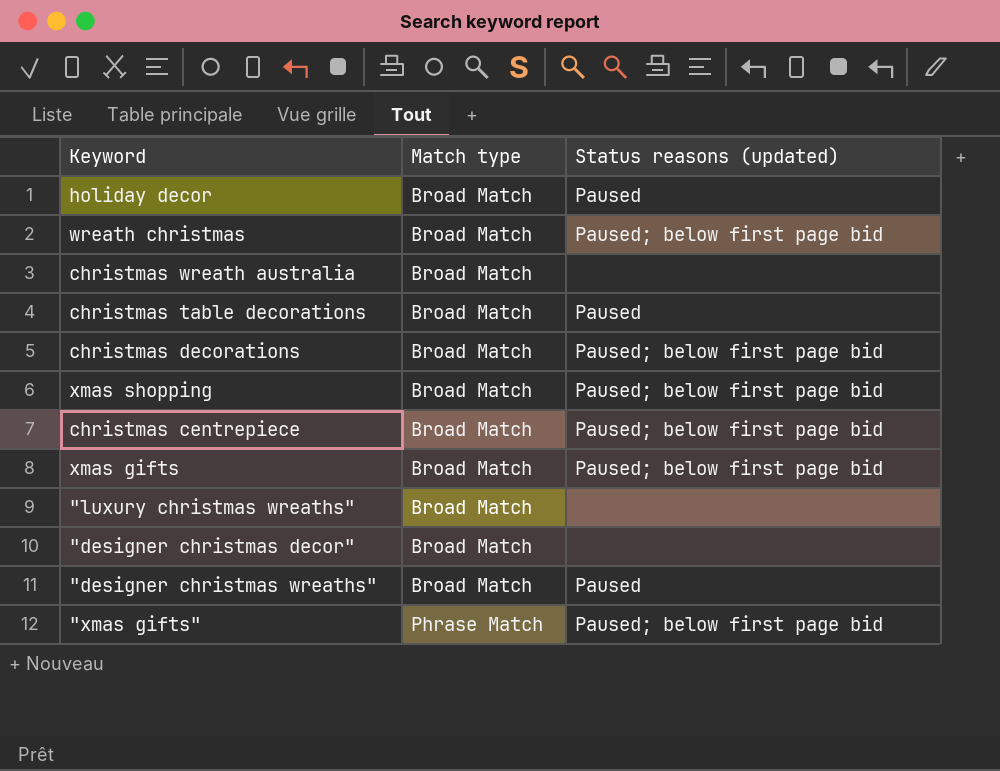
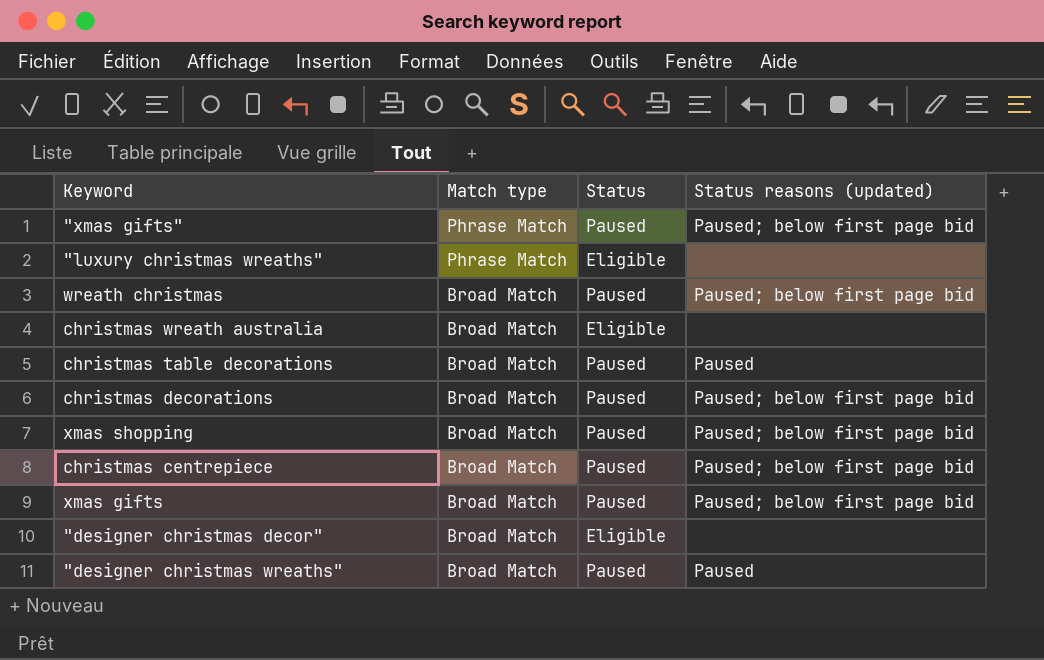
row order: Match type ascending -> Match type descending
column Status | position: none -> 3
row holiday decor: Broad Match | Paused -> none
"luxury christmas wreaths" | Match type: Broad Match -> Phrase Match

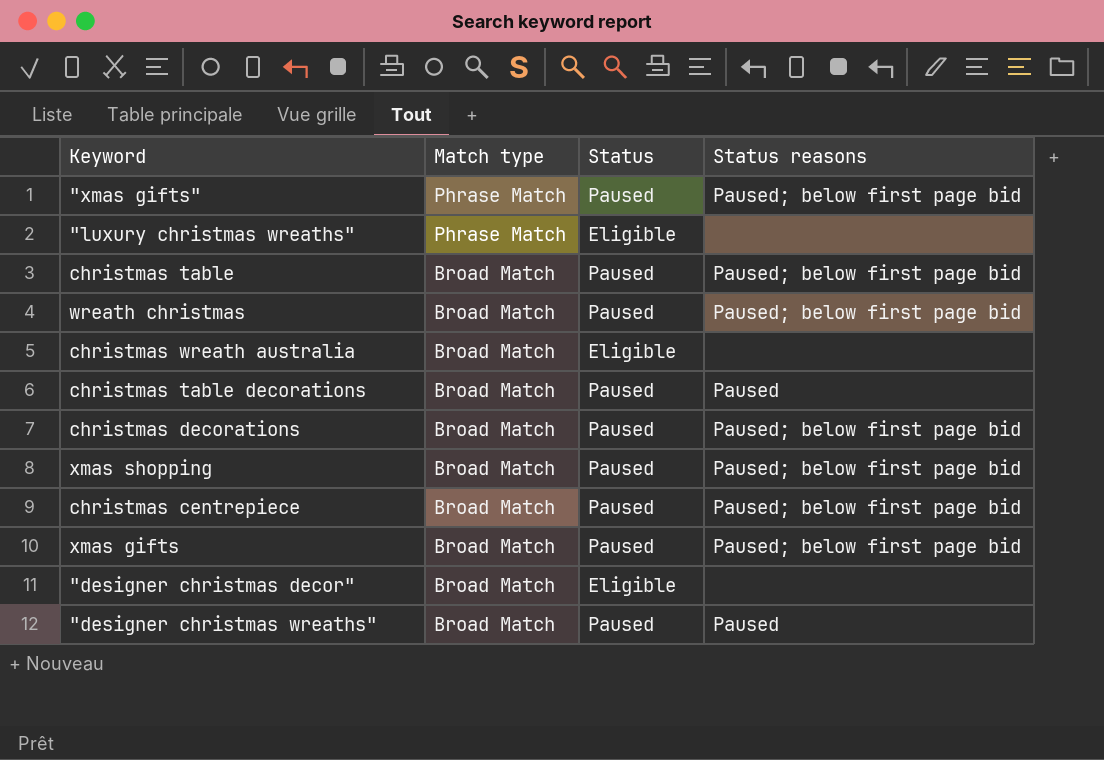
column name: Status reasons (updated) -> Status reasons
row christmas table: none -> Broad Match | Paused | Paused; below first page bid

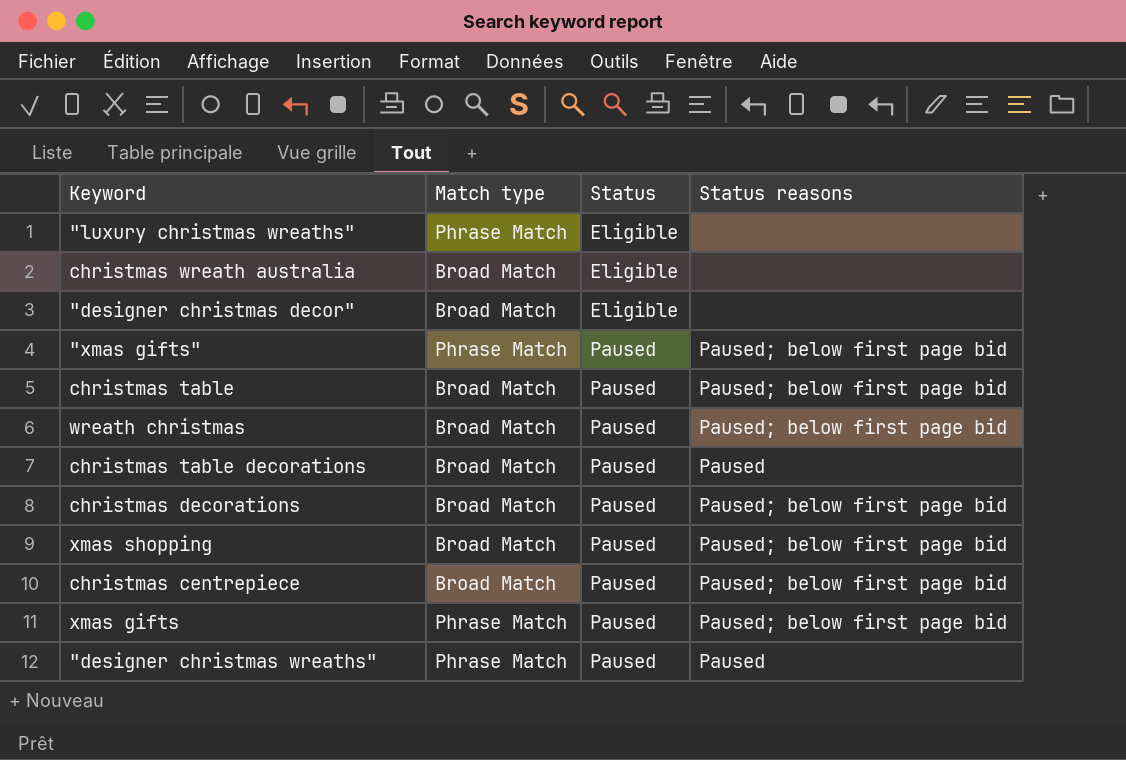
row order: Match type descending -> Status ascending
xmas gifts | Match type: Broad Match -> Phrase Match
"designer christmas wreaths" | Match type: Broad Match -> Phrase Match

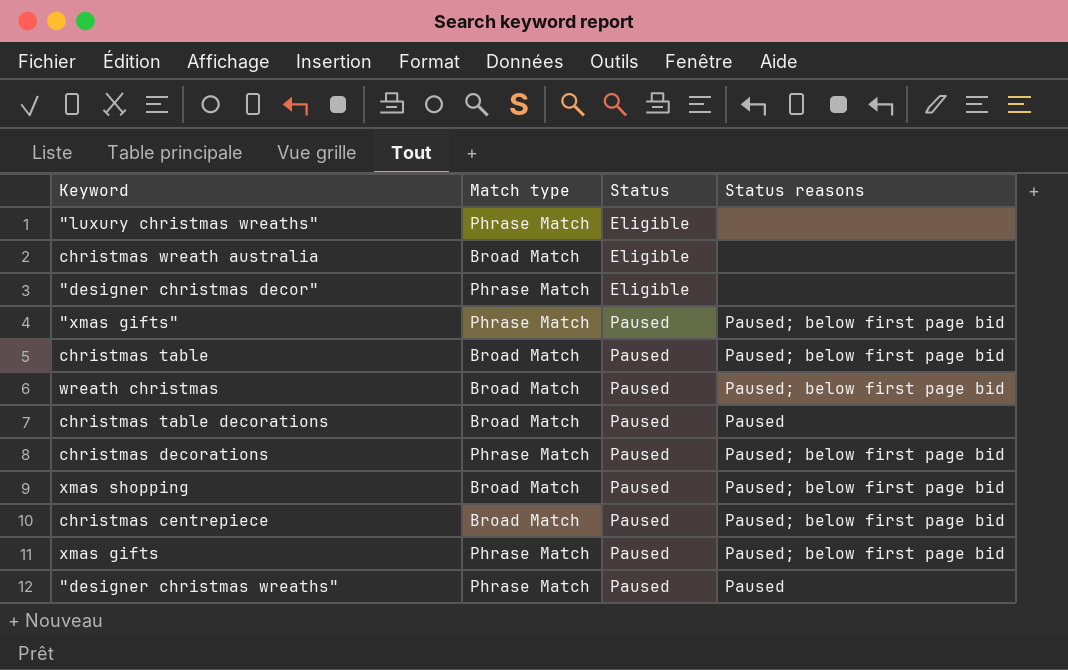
"designer christmas decor" | Match type: Broad Match -> Phrase Match
christmas decorations | Match type: Broad Match -> Phrase Match

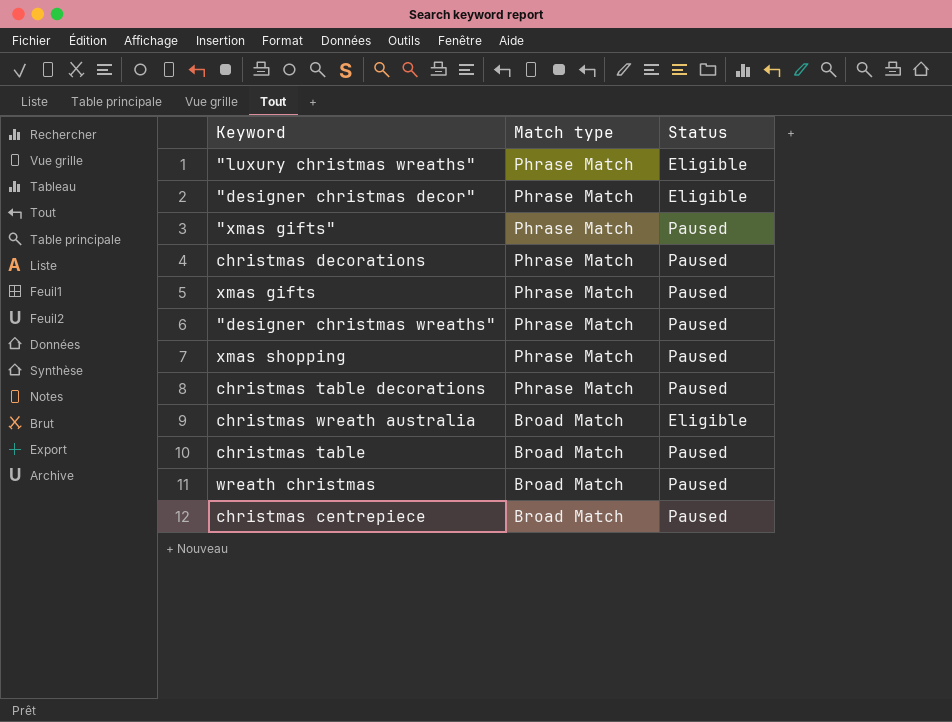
row order: Status ascending -> Match type descending
column Status reasons | position: 4 -> none
xmas shopping | Match type: Broad Match -> Phrase Match
christmas table decorations | Match type: Broad Match -> Phrase Match

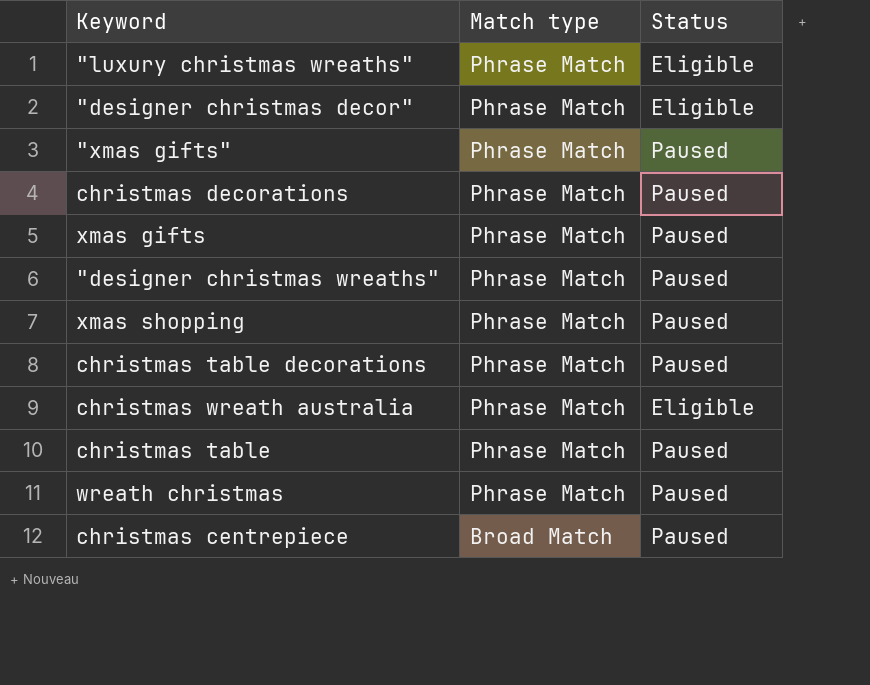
christmas wreath australia | Match type: Broad Match -> Phrase Match
christmas table | Match type: Broad Match -> Phrase Match
wreath christmas | Match type: Broad Match -> Phrase Match

